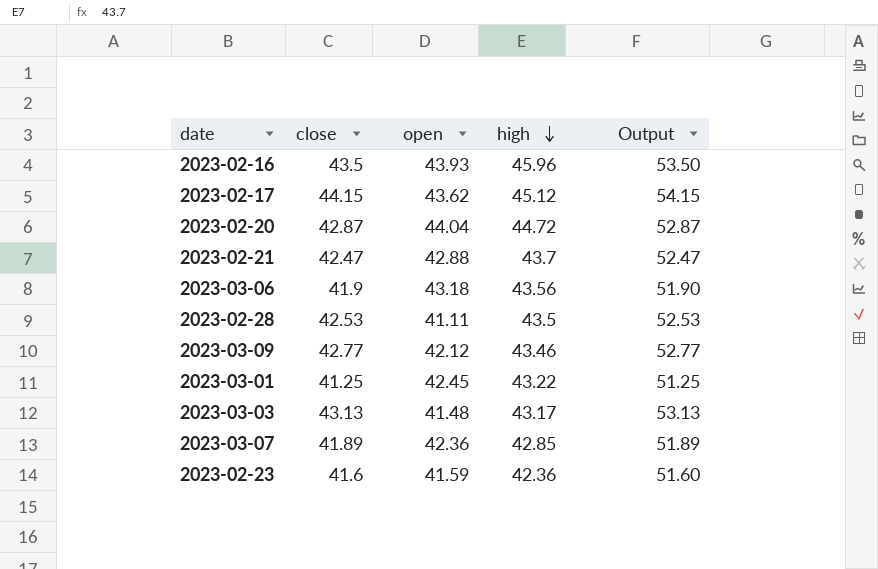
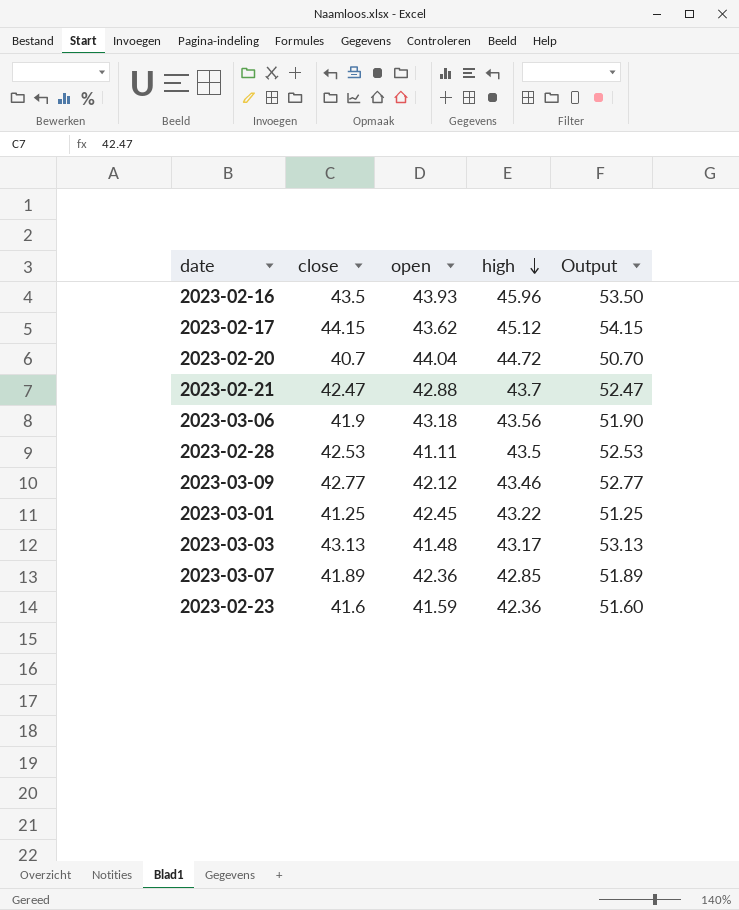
2023-02-20 | close: 42.87 -> 40.7
2023-02-20 | Output: 52.87 -> 50.70

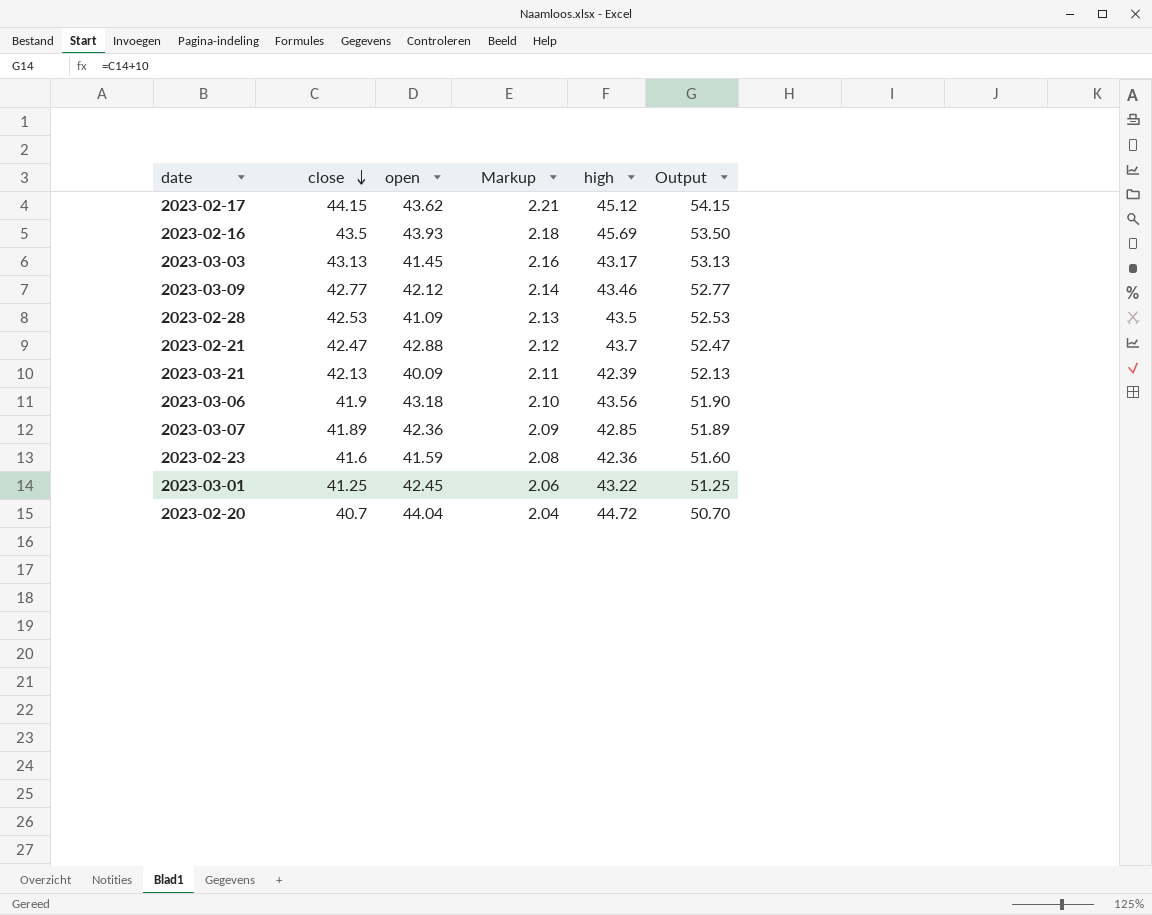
row order: high descending -> close descending
column Markup | formula: none -> [close] * 0.05
2023-02-16 | high: 45.96 -> 45.69
2023-03-03 | open: 41.48 -> 41.45
2023-02-28 | open: 41.11 -> 41.09
row 2023-03-21: none -> 42.13 | 40.09 | 2.11 | 42.39 | 52.13

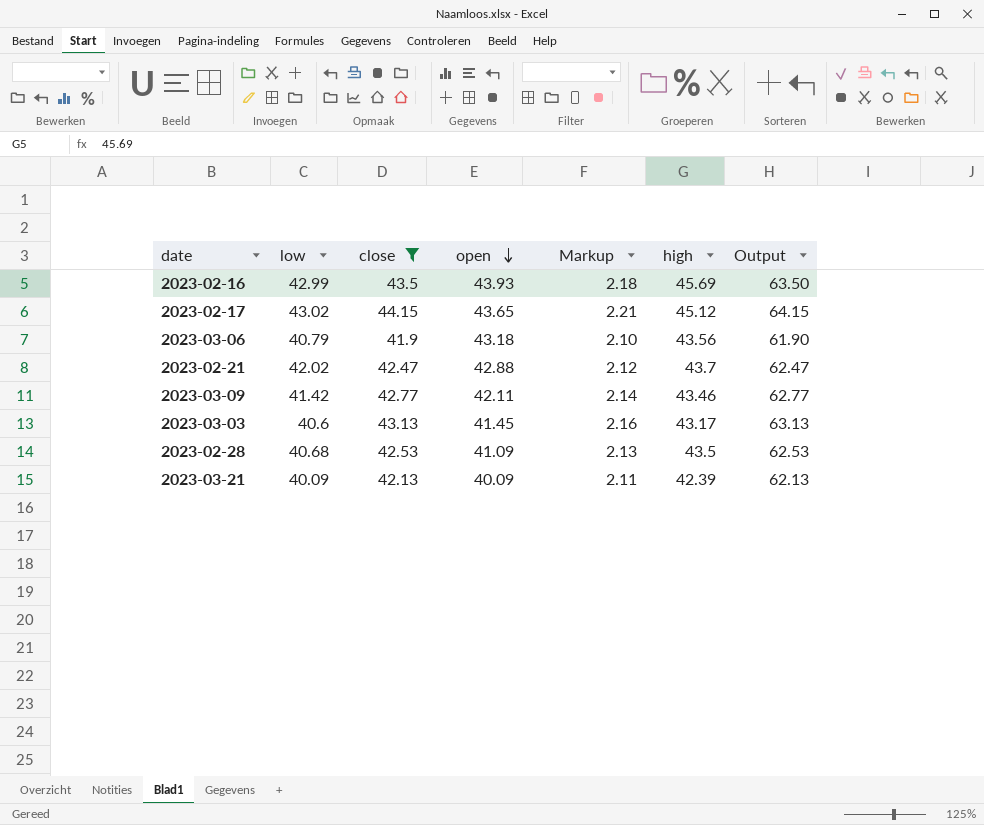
filter: none -> close >= 41.9
row order: close descending -> open descending
column low | position: none -> 2
column Output | formula: [close] + 10 -> [close] + 20
2023-02-17 | open: 43.62 -> 43.65
2023-03-09 | open: 42.12 -> 42.11

